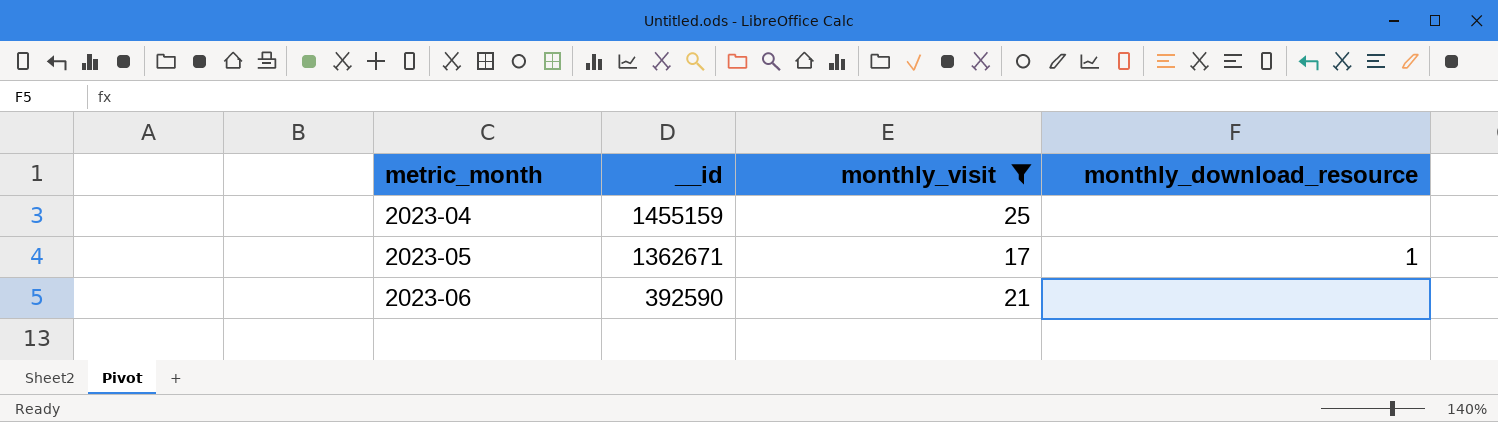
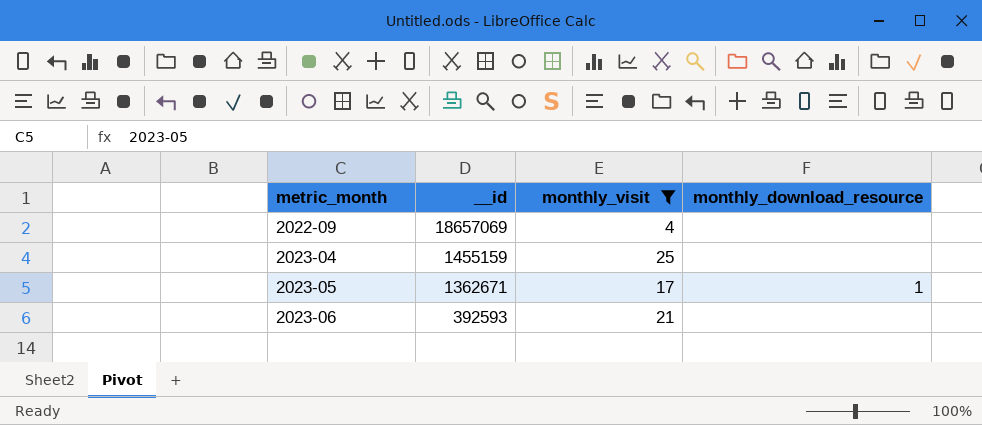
row 2022-09: none -> 18657069 | 4 | none
2023-06 | __id: 392590 -> 392593

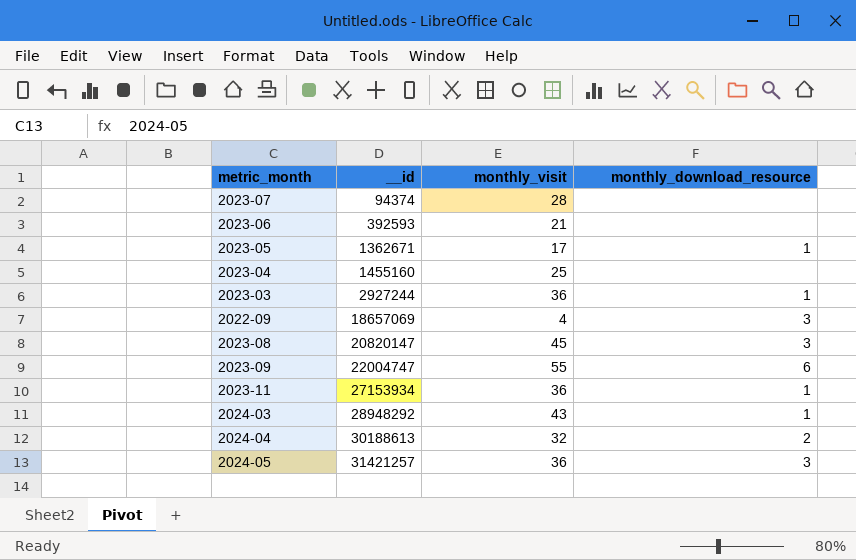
filter: monthly_visit <= 25 -> none
row order: metric_month ascending -> __id ascending
2023-04 | __id: 1455159 -> 1455160
2022-09 | monthly_download_resource: none -> 3

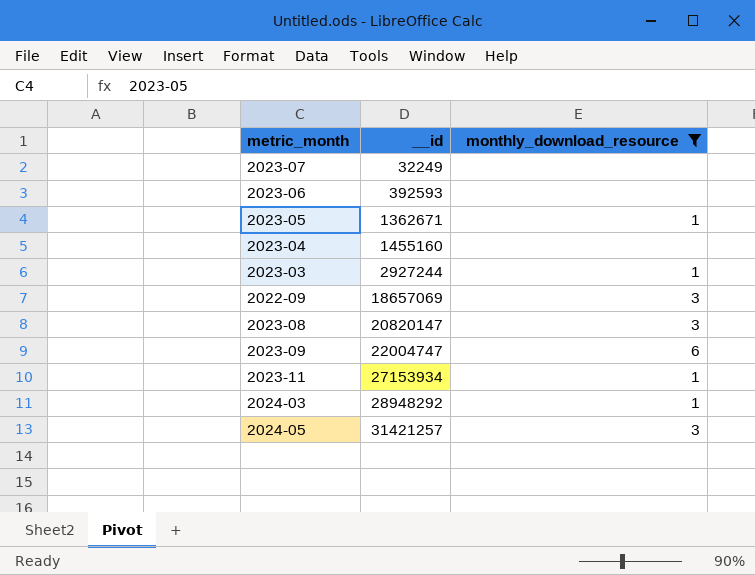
filter: none -> monthly_download_resource != 2
column monthly_visit | position: 3 -> none
2023-07 | __id: 94374 -> 32249

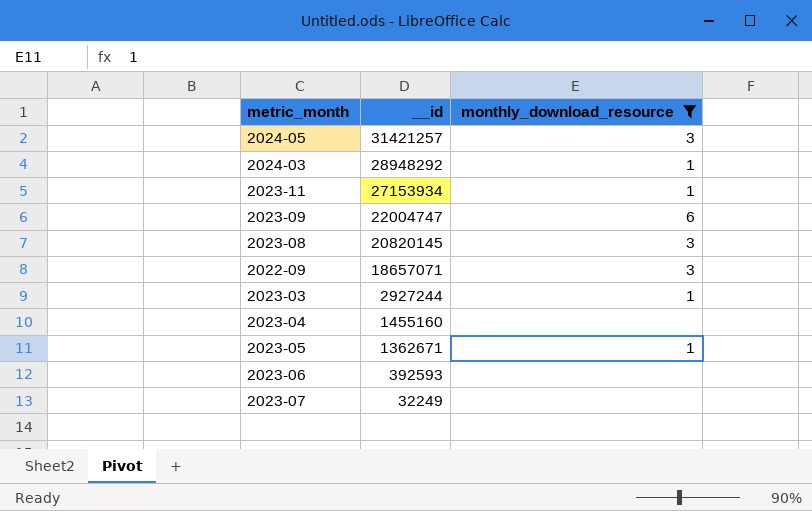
row order: __id ascending -> __id descending
2023-08 | __id: 20820147 -> 20820145
2022-09 | __id: 18657069 -> 18657071

